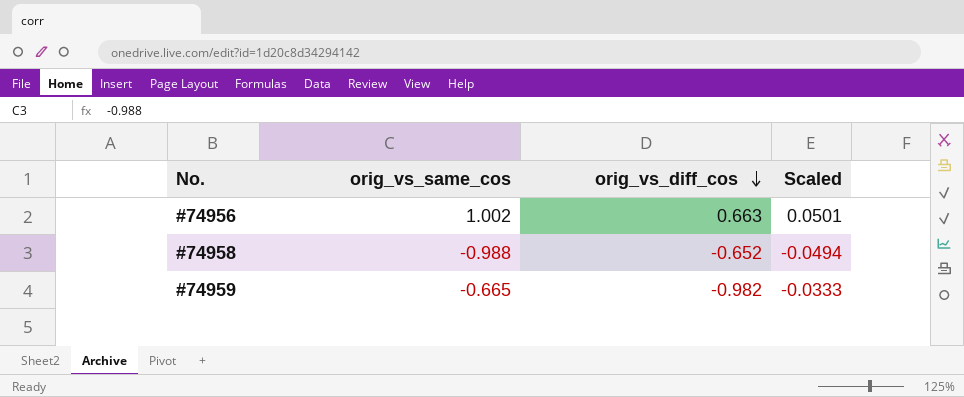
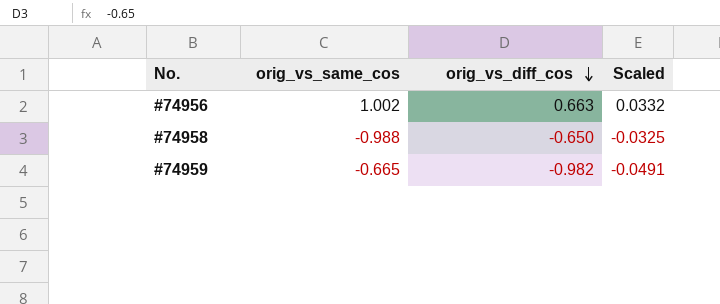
column Scaled | formula: [orig_vs_same_cos] * 0.05 -> [orig_vs_diff_cos] * 0.05
#74958 | orig_vs_diff_cos: -0.652 -> -0.650

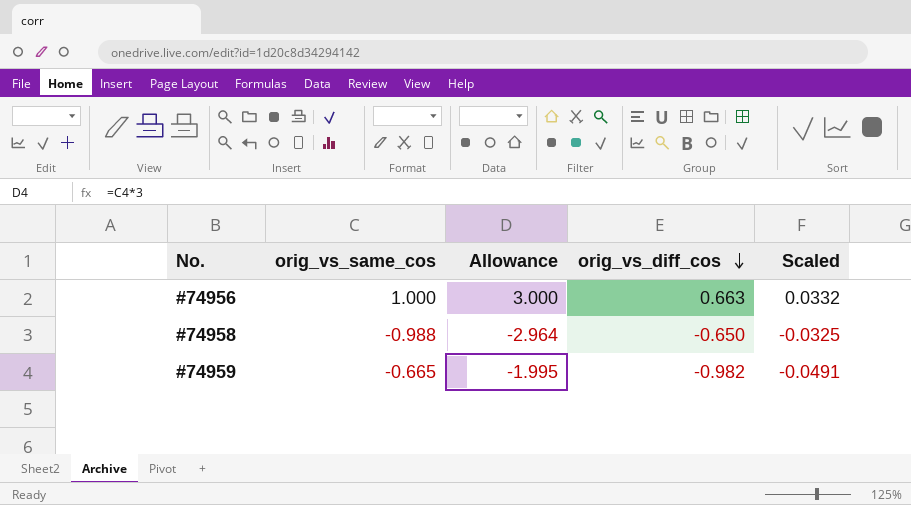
column Allowance | formula: none -> [orig_vs_same_cos] * 3
#74956 | orig_vs_same_cos: 1.002 -> 1.000

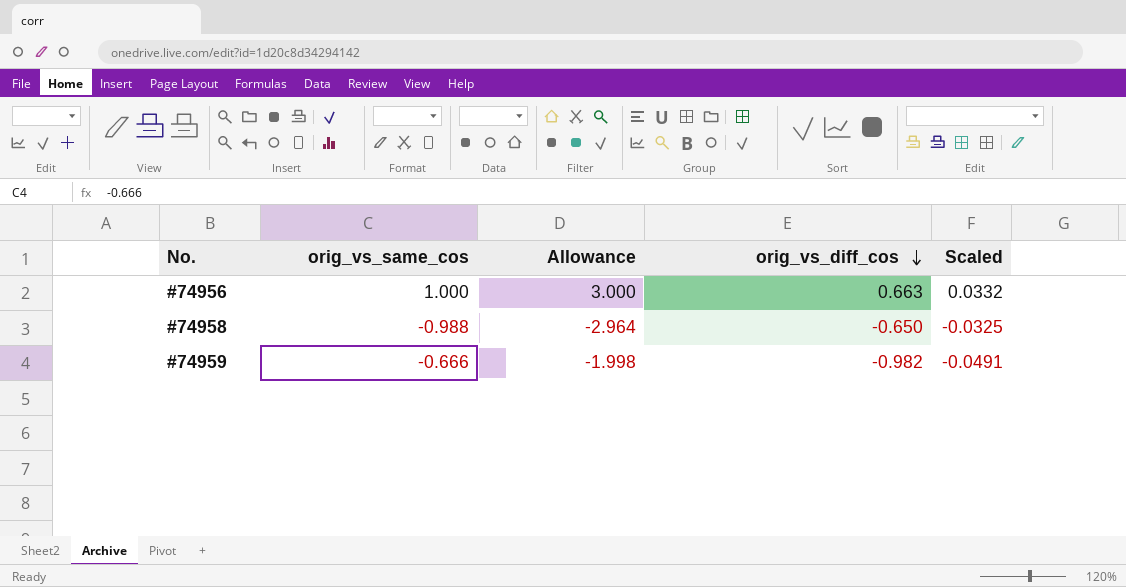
#74959 | orig_vs_same_cos: -0.665 -> -0.666
#74959 | Allowance: -1.995 -> -1.998

